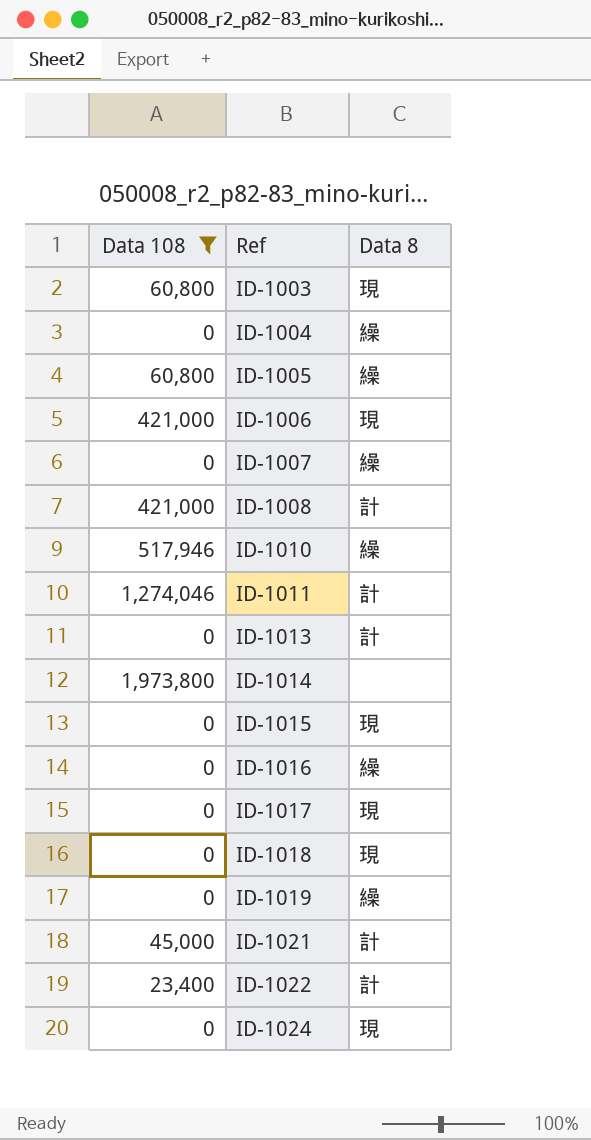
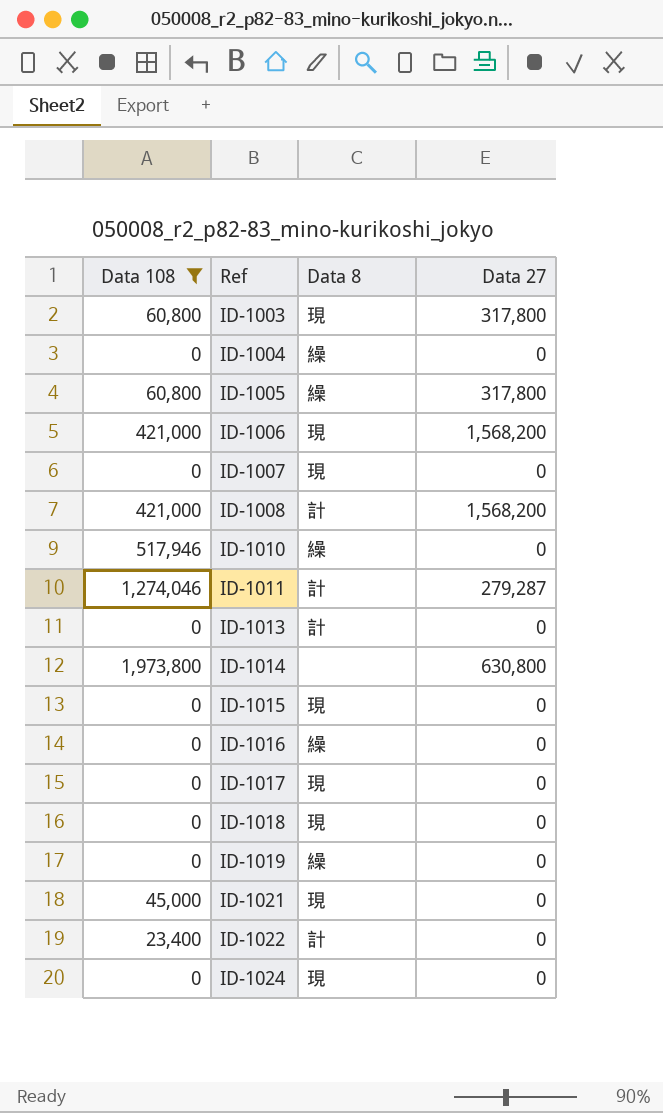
column Data 27 | position: none -> 4
ID-1007 | Data 8: 繰 -> 現
ID-1021 | Data 8: 計 -> 現

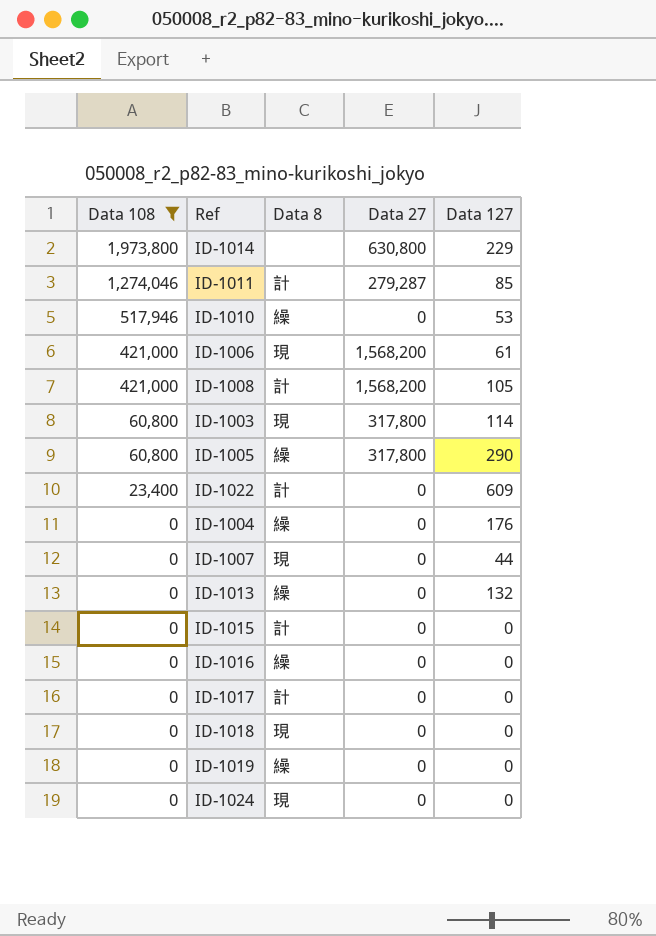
row order: Ref ascending -> Data 108 descending
column Data 127 | position: none -> 5
row ID-1021: 45,000 | 現 | 0 -> none
ID-1013 | Data 8: 計 -> 繰
ID-1015 | Data 8: 現 -> 計
ID-1017 | Data 8: 現 -> 計

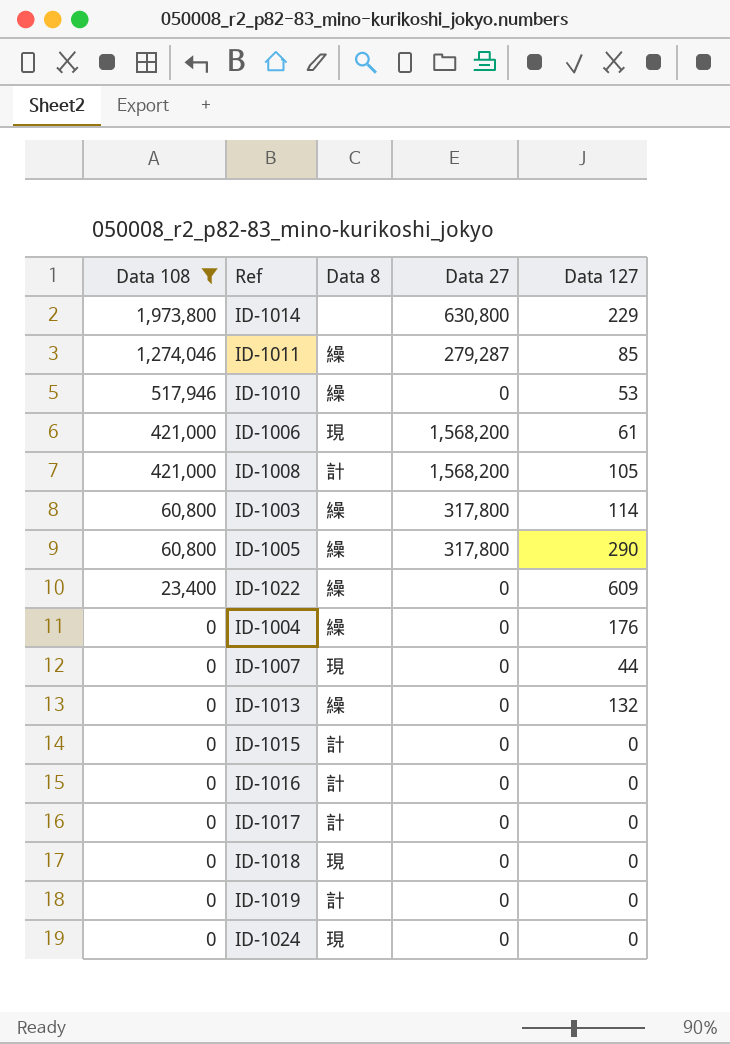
ID-1011 | Data 8: 計 -> 繰
ID-1003 | Data 8: 現 -> 繰
ID-1022 | Data 8: 計 -> 繰
ID-1016 | Data 8: 繰 -> 計
ID-1019 | Data 8: 繰 -> 計

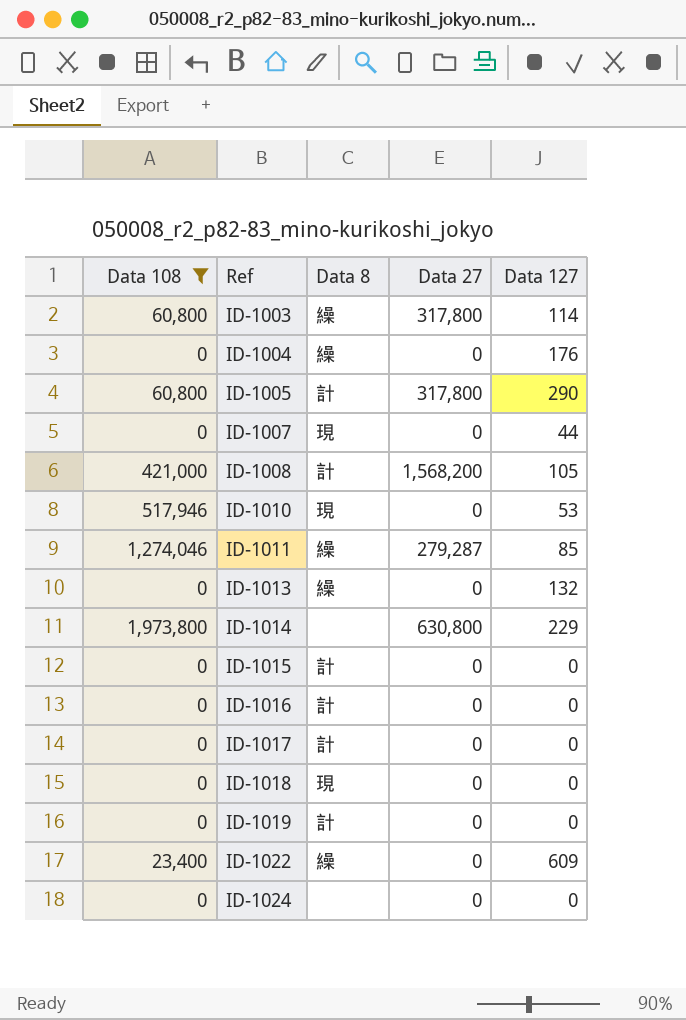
row order: Data 108 descending -> Ref ascending
row ID-1006: 421,000 | 現 | 1,568,200 | 61 -> none
ID-1005 | Data 8: 繰 -> 計
ID-1010 | Data 8: 繰 -> 現
ID-1024 | Data 8: 現 -> none

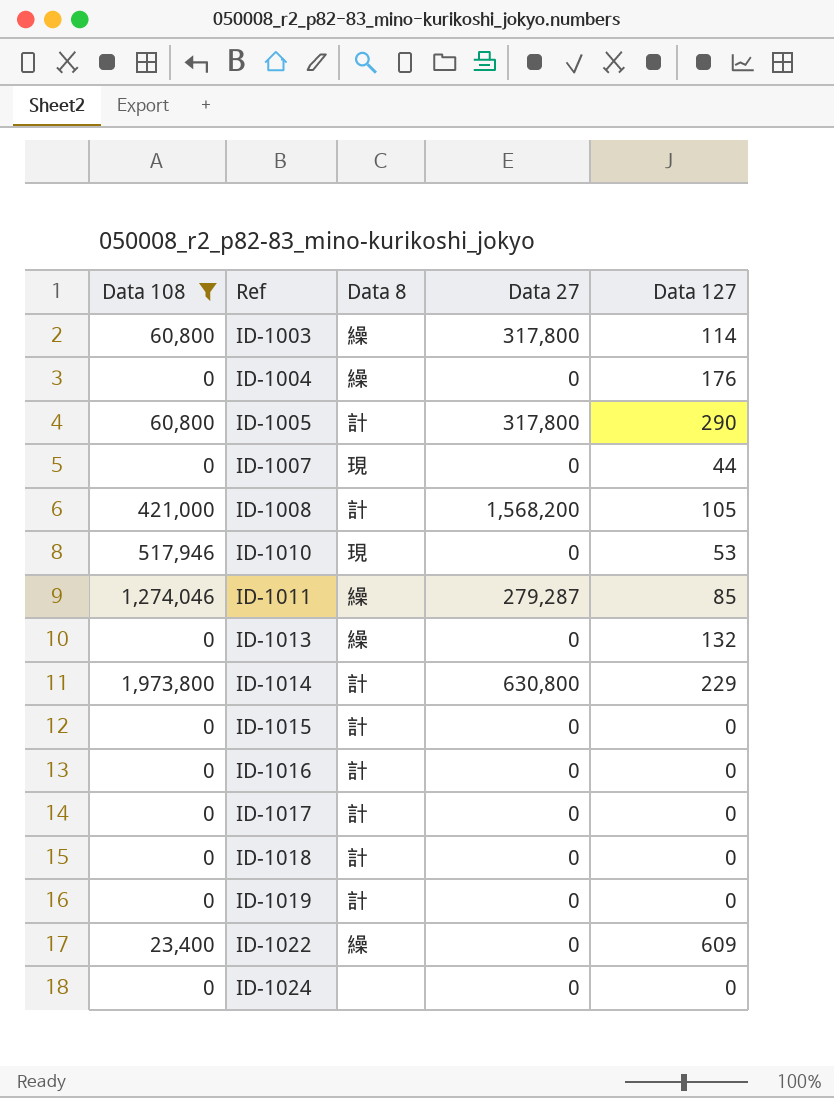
ID-1014 | Data 8: none -> 計
ID-1018 | Data 8: 現 -> 計

